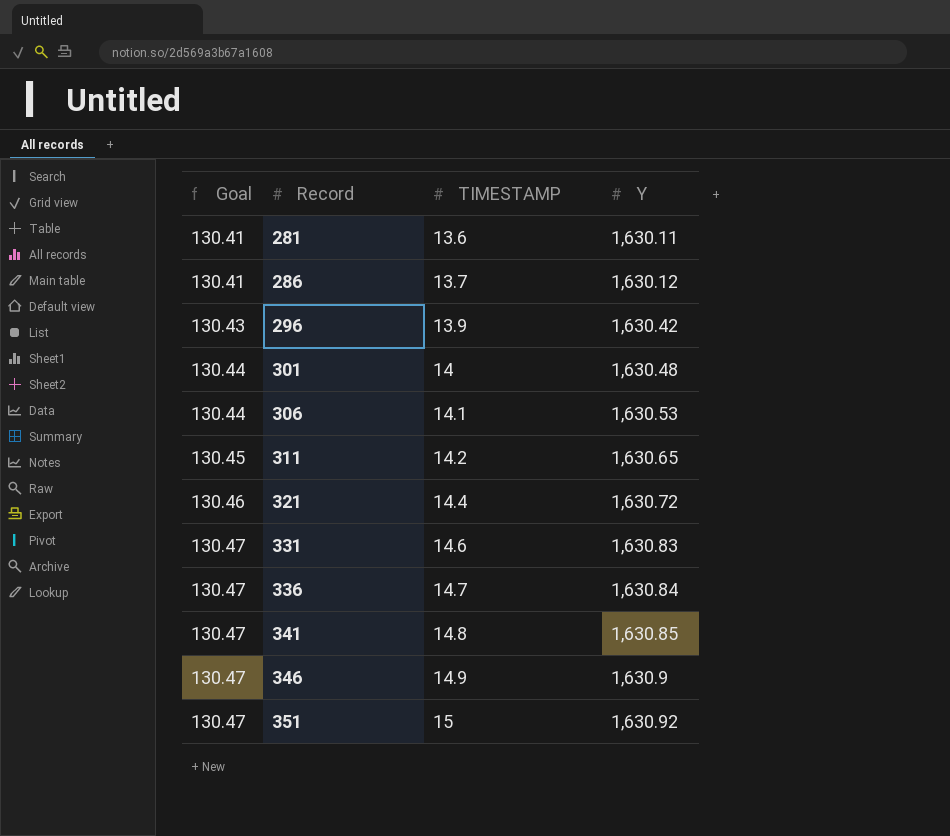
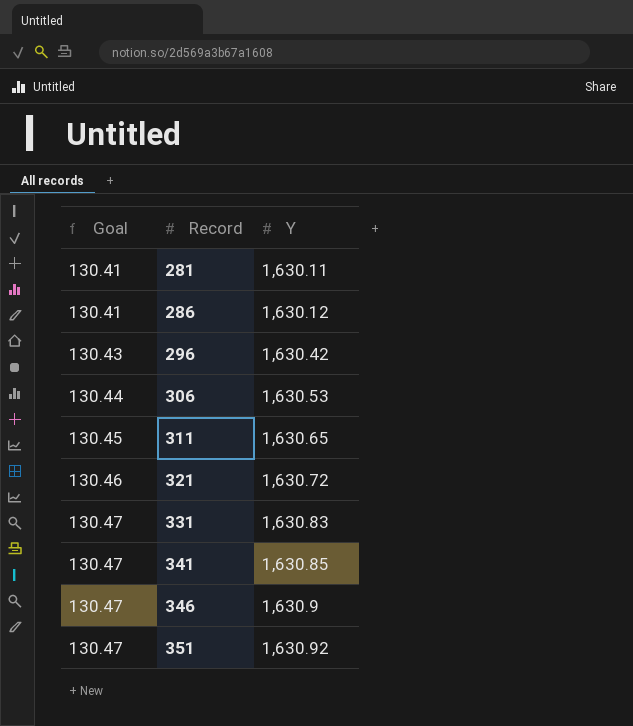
column TIMESTAMP | position: 3 -> none
row 301: 130.44 | 14 | 1,630.48 -> none
row 336: 130.47 | 14.7 | 1,630.84 -> none

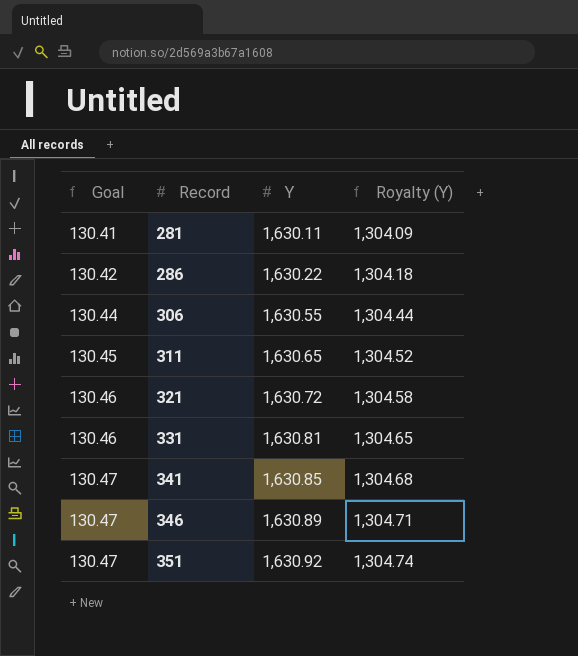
column Royalty (Y) | formula: none -> [Y] * 0.8
row 296: 130.43 | 1,630.42 -> none
286 | Goal: 130.41 -> 130.42
286 | Y: 1,630.12 -> 1,630.22
306 | Y: 1,630.53 -> 1,630.55
331 | Goal: 130.47 -> 130.46
331 | Y: 1,630.83 -> 1,630.81
346 | Y: 1,630.9 -> 1,630.89

